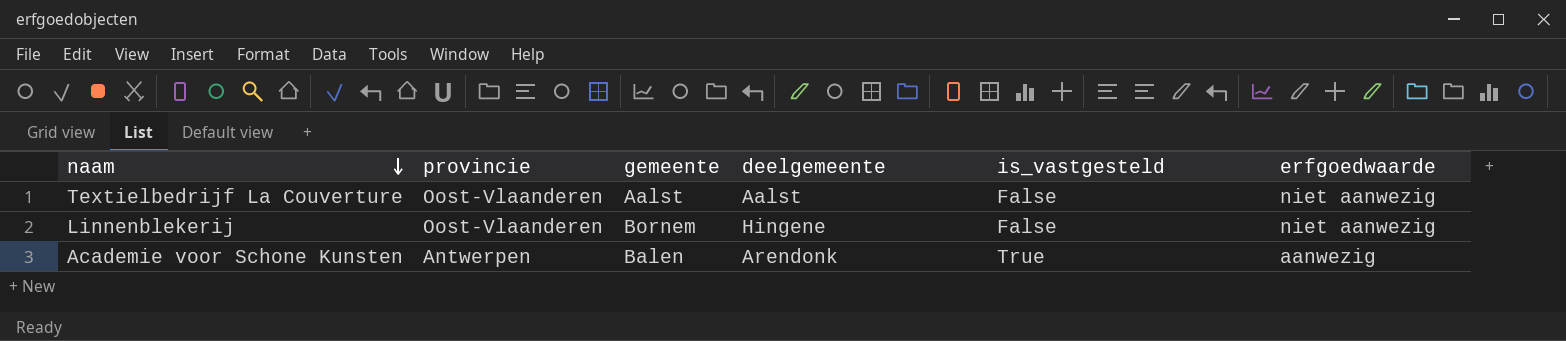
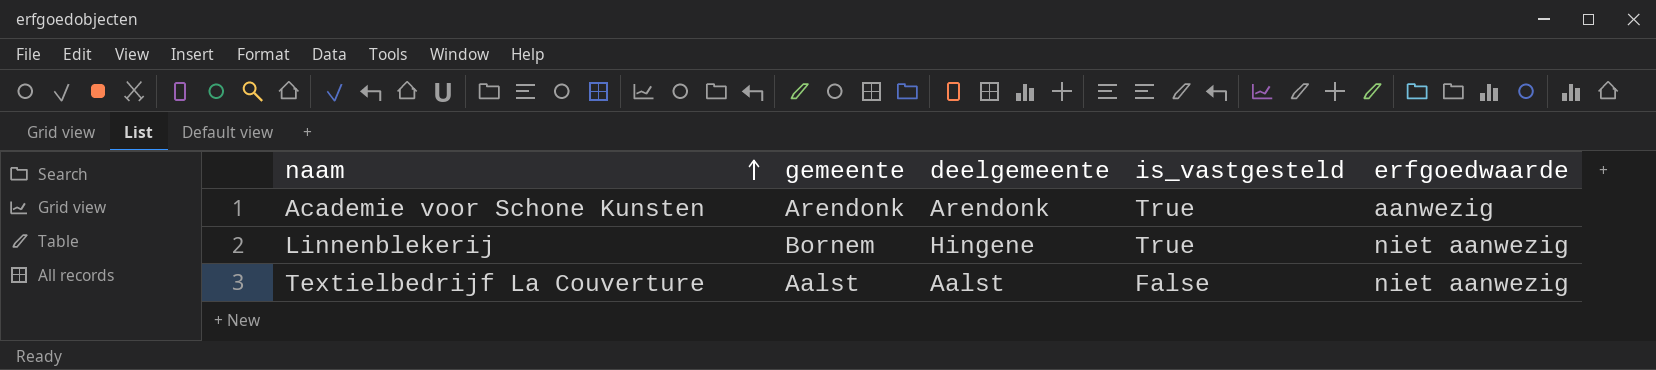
row order: naam descending -> naam ascending
column provincie | position: 2 -> none
Academie voor Schone Kunsten | gemeente: Balen -> Arendonk
Linnenblekerij | is_vastgesteld: False -> True

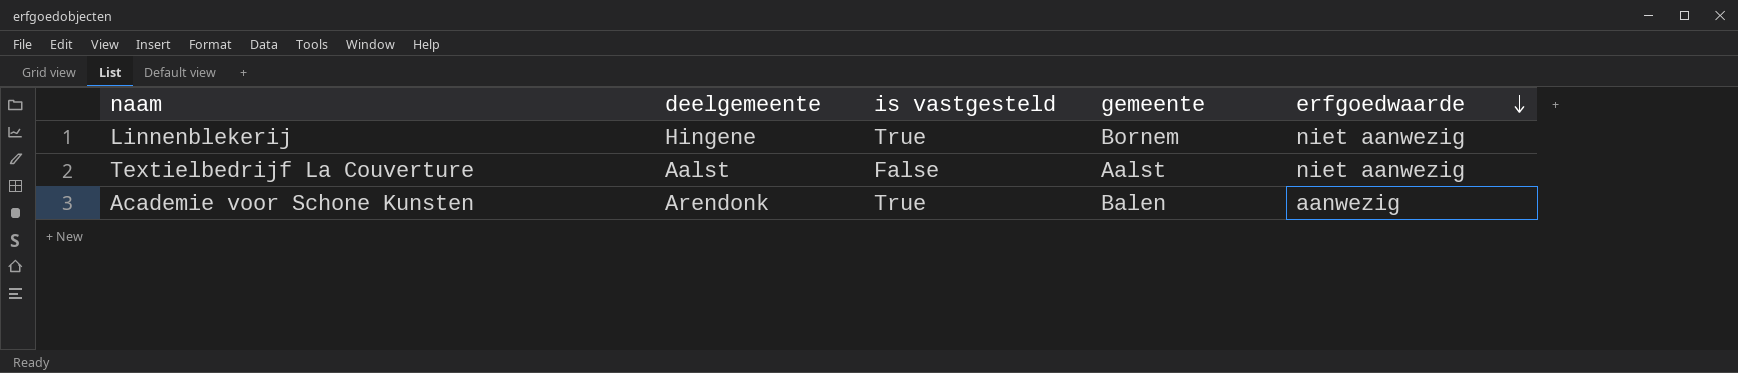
row order: naam ascending -> erfgoedwaarde descending
column name: is_vastgesteld -> is vastgesteld
column gemeente | position: 2 -> 4
Academie voor Schone Kunsten | gemeente: Arendonk -> Balen

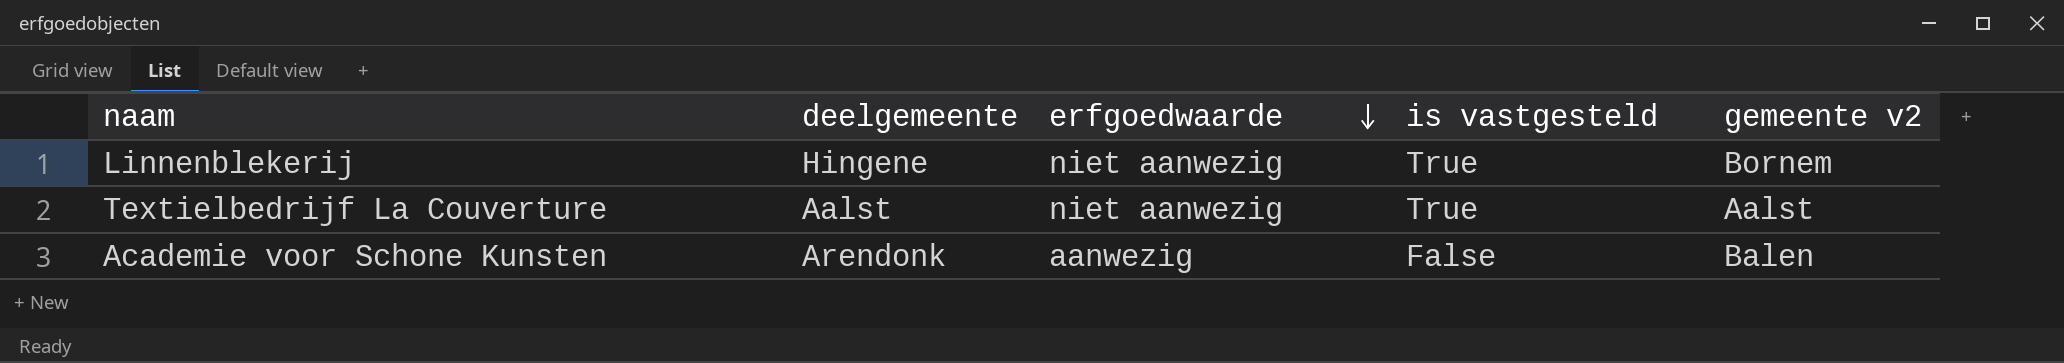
column erfgoedwaarde | position: 5 -> 3
column name: gemeente -> gemeente v2
Textielbedrijf La Couverture | is vastgesteld: False -> True
Academie voor Schone Kunsten | is vastgesteld: True -> False

